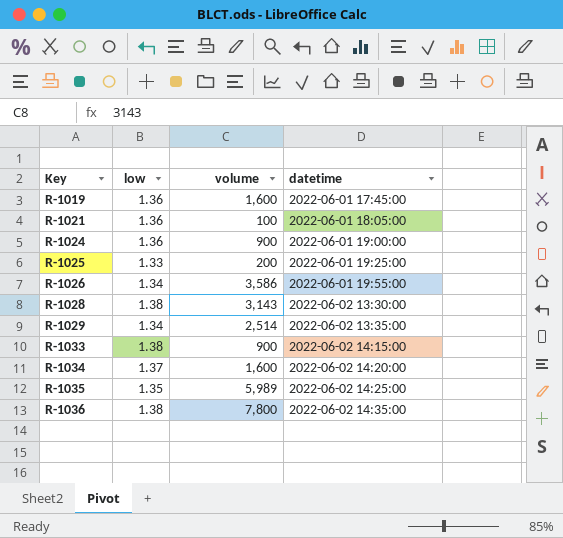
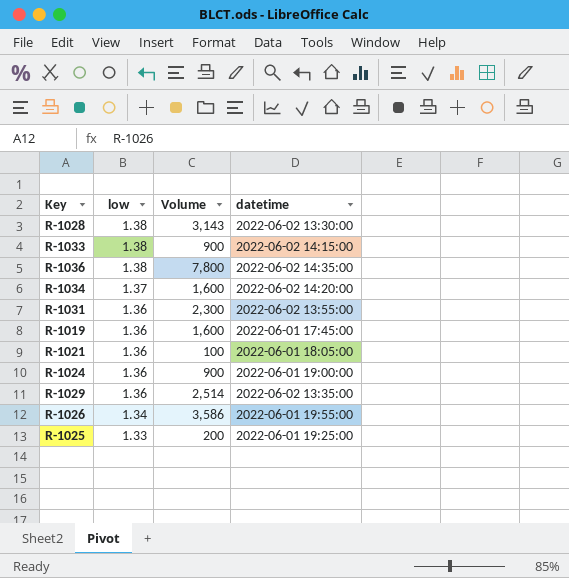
row order: Key ascending -> low descending
column name: volume -> Volume
row R-1035: 1.35 | 5,989 | 2022-06-02 14:25:00 -> none
row R-1031: none -> 1.36 | 2,300 | 2022-06-02 13:55:00
R-1029 | low: 1.34 -> 1.36

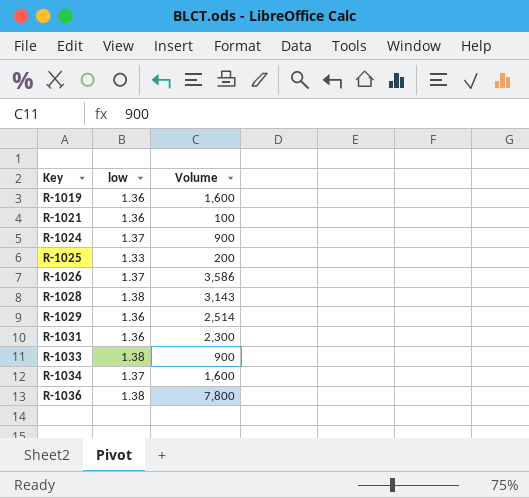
row order: low descending -> Key ascending
column datetime | position: 4 -> none
R-1024 | low: 1.36 -> 1.37
R-1026 | low: 1.34 -> 1.37

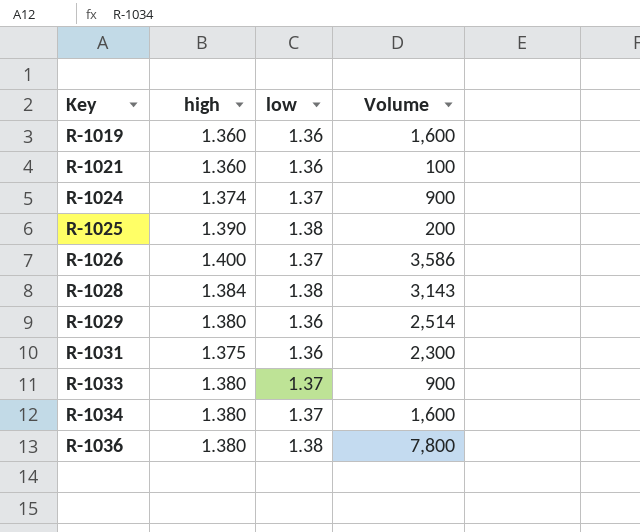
column high | position: none -> 2
R-1025 | low: 1.33 -> 1.38
R-1033 | low: 1.38 -> 1.37

